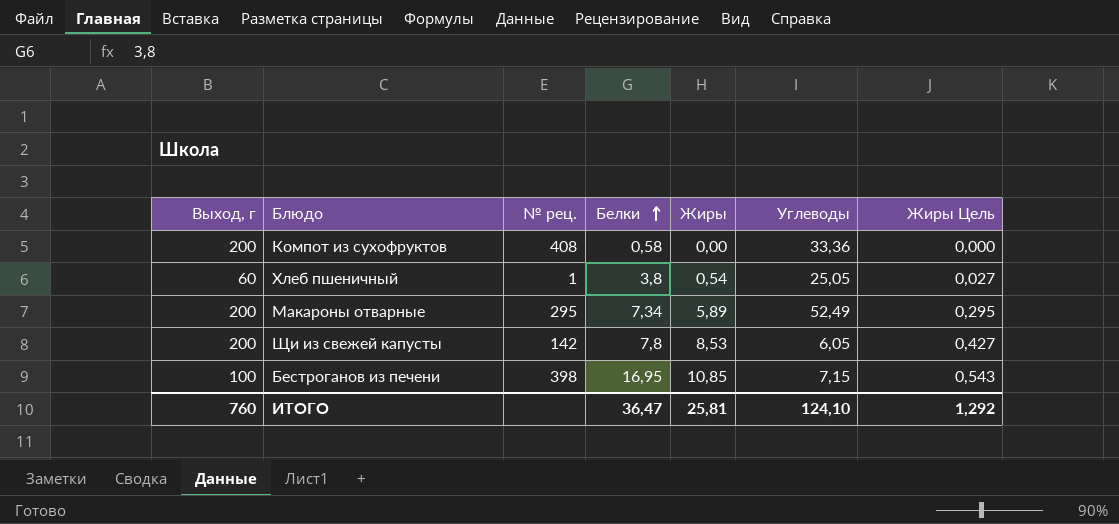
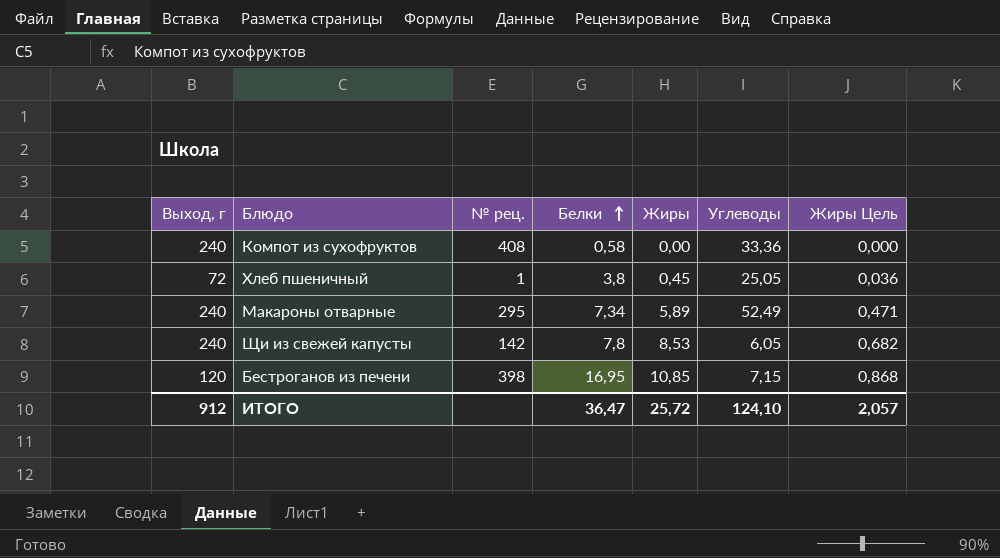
column Жиры Цель | formula: [Жиры] * 0,05 -> [Жиры] * 0,08
Компот из сухофруктов | Выход, г: 200 -> 240
Хлеб пшеничный | Выход, г: 60 -> 72
Хлеб пшеничный | Жиры: 0,54 -> 0,45
Макароны отварные | Выход, г: 200 -> 240
Щи из свежей капусты | Выход, г: 200 -> 240
Бестроганов из печени | Выход, г: 100 -> 120
ИТОГО | Выход, г: 760 -> 912
ИТОГО | Жиры: 25,81 -> 25,72
ИТОГО | Жиры Цель: 1,292 -> 2,057

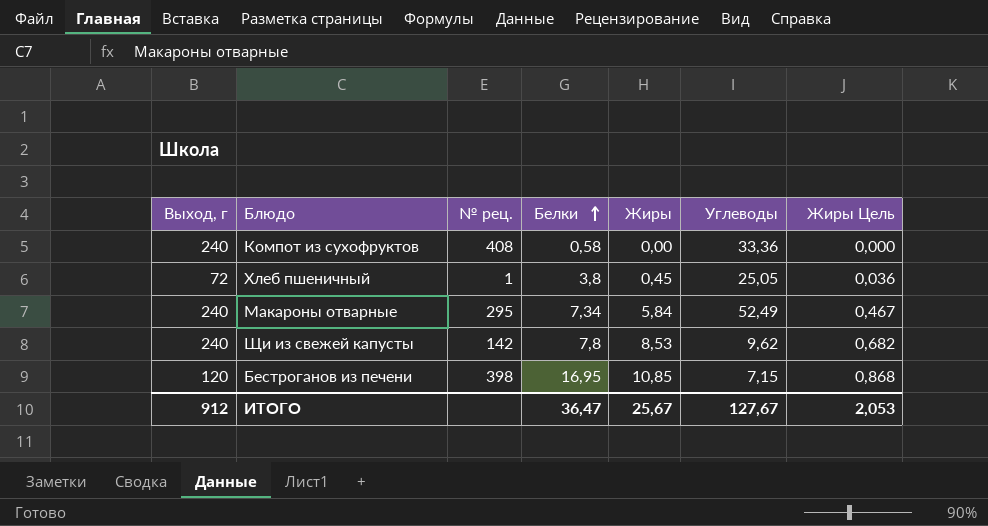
Макароны отварные | Жиры: 5,89 -> 5,84
Макароны отварные | Жиры Цель: 0,471 -> 0,467
Щи из свежей капусты | Углеводы: 6,05 -> 9,62
ИТОГО | Жиры: 25,72 -> 25,67
ИТОГО | Углеводы: 124,10 -> 127,67
ИТОГО | Жиры Цель: 2,057 -> 2,053

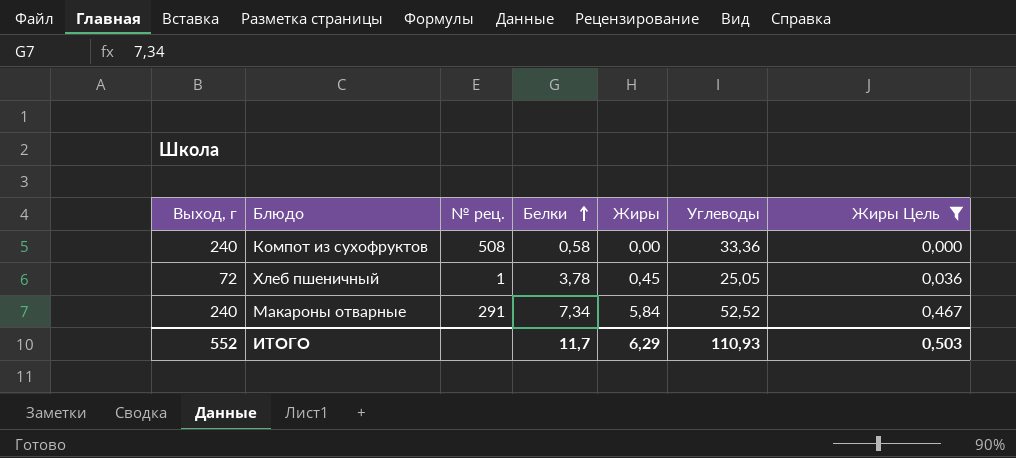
filter: none -> Жиры Цель <= 0,467
Компот из сухофруктов | № рец.: 408 -> 508
Хлеб пшеничный | Белки: 3,8 -> 3,78
Макароны отварные | № рец.: 295 -> 291
Макароны отварные | Углеводы: 52,49 -> 52,52
ИТОГО | Выход, г: 912 -> 552
ИТОГО | Белки: 36,47 -> 11,7
ИТОГО | Жиры: 25,67 -> 6,29
ИТОГО | Углеводы: 127,67 -> 110,93
ИТОГО | Жиры Цель: 2,053 -> 0,503

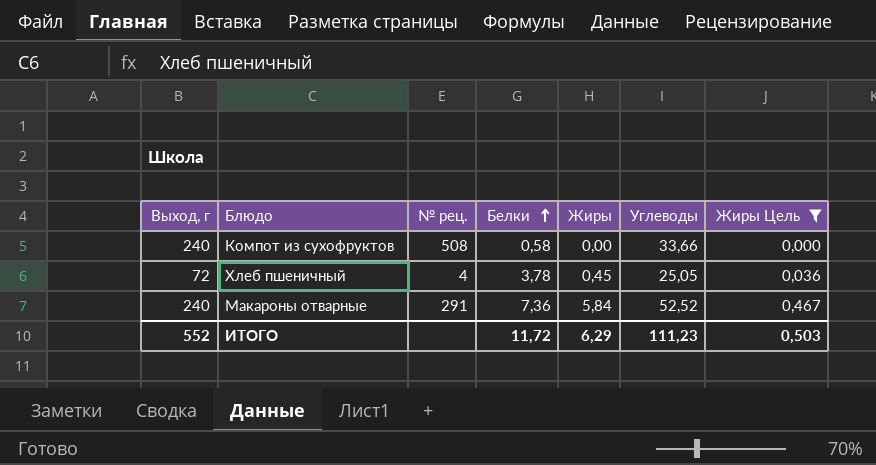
Компот из сухофруктов | Углеводы: 33,36 -> 33,66
Хлеб пшеничный | № рец.: 1 -> 4
Макароны отварные | Белки: 7,34 -> 7,36
ИТОГО | Белки: 11,7 -> 11,72
ИТОГО | Углеводы: 110,93 -> 111,23

